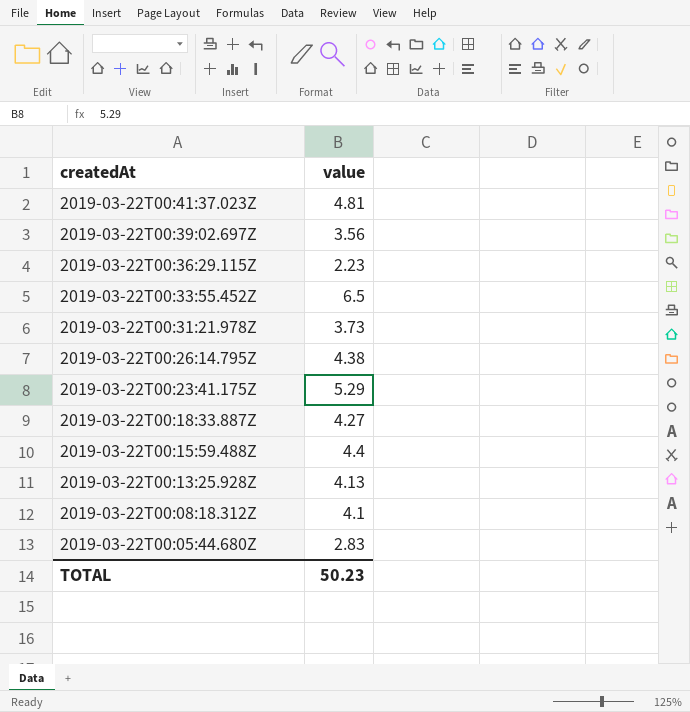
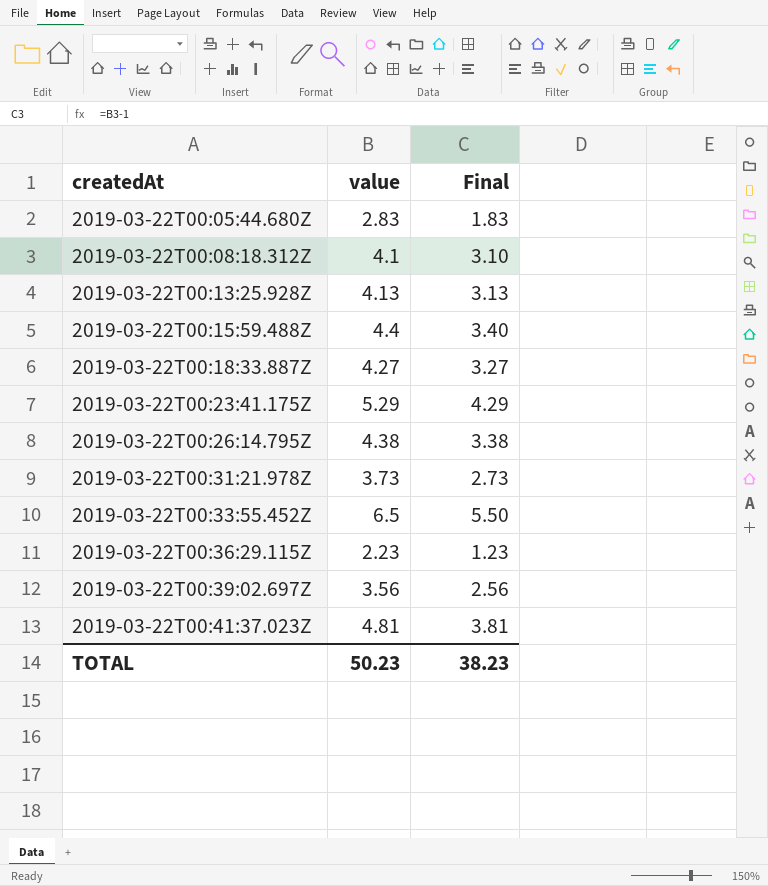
row order: createdAt descending -> createdAt ascending
column Final | formula: none -> [value] - 1

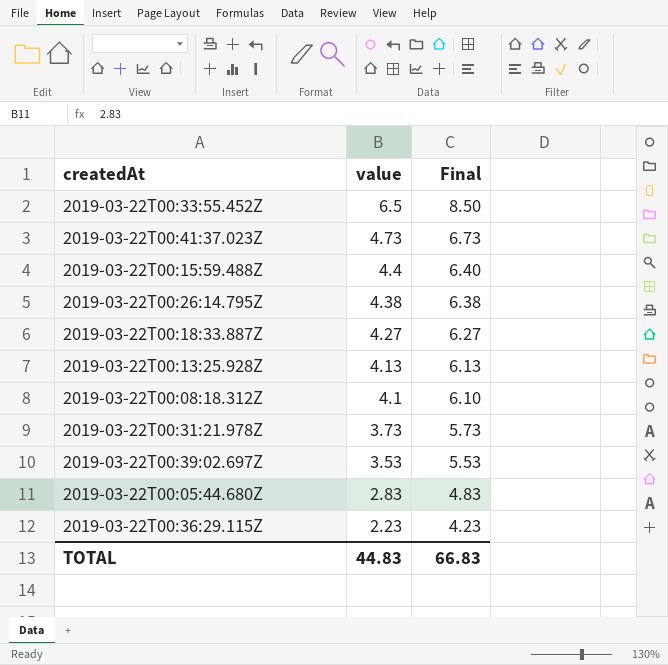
row order: createdAt ascending -> value descending
column Final | formula: [value] - 1 -> [value] + 2
row 2019-03-22T00:23:41.175Z: 5.29 | 4.29 -> none
2019-03-22T00:41:37.023Z | value: 4.81 -> 4.73
2019-03-22T00:39:02.697Z | value: 3.56 -> 3.53
TOTAL | value: 50.23 -> 44.83
TOTAL | Final: 38.23 -> 66.83

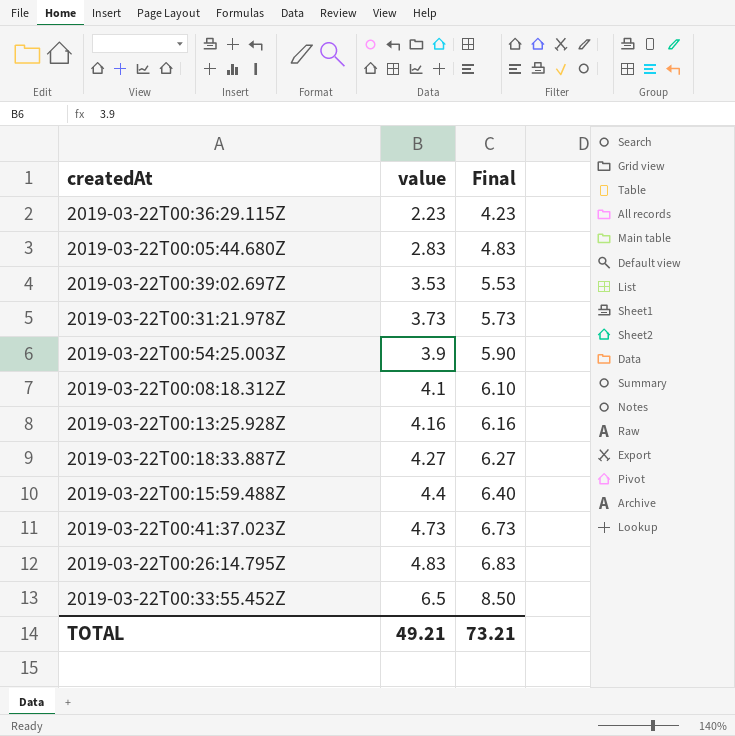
row order: value descending -> value ascending
row 2019-03-22T00:54:25.003Z: none -> 3.9 | 5.90
2019-03-22T00:13:25.928Z | value: 4.13 -> 4.16
2019-03-22T00:13:25.928Z | Final: 6.13 -> 6.16
2019-03-22T00:26:14.795Z | value: 4.38 -> 4.83
2019-03-22T00:26:14.795Z | Final: 6.38 -> 6.83
TOTAL | value: 44.83 -> 49.21
TOTAL | Final: 66.83 -> 73.21

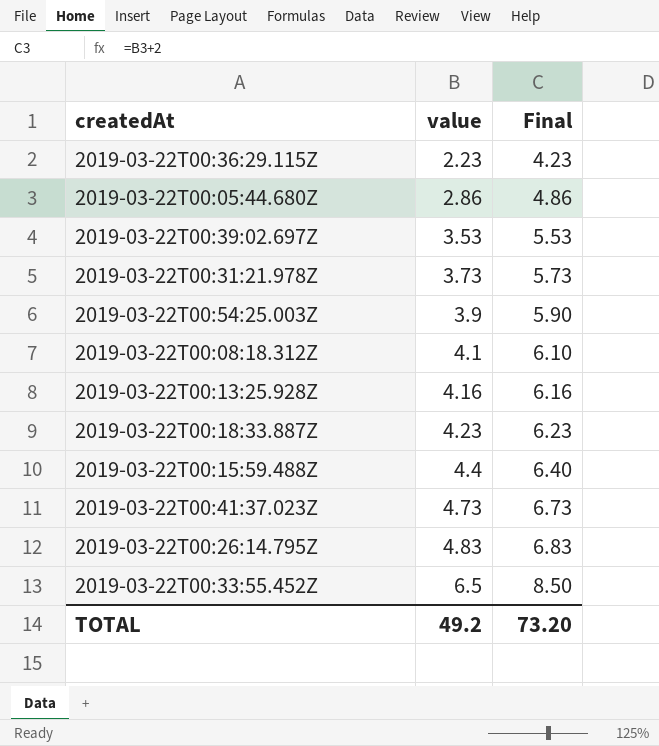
2019-03-22T00:05:44.680Z | value: 2.83 -> 2.86
2019-03-22T00:05:44.680Z | Final: 4.83 -> 4.86
2019-03-22T00:18:33.887Z | value: 4.27 -> 4.23
2019-03-22T00:18:33.887Z | Final: 6.27 -> 6.23
TOTAL | value: 49.21 -> 49.2
TOTAL | Final: 73.21 -> 73.20

